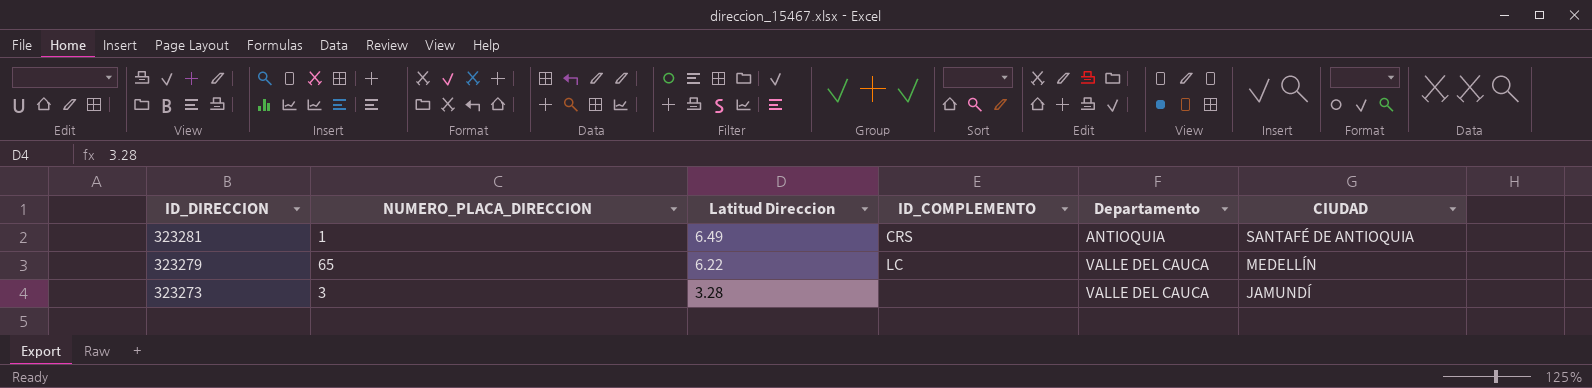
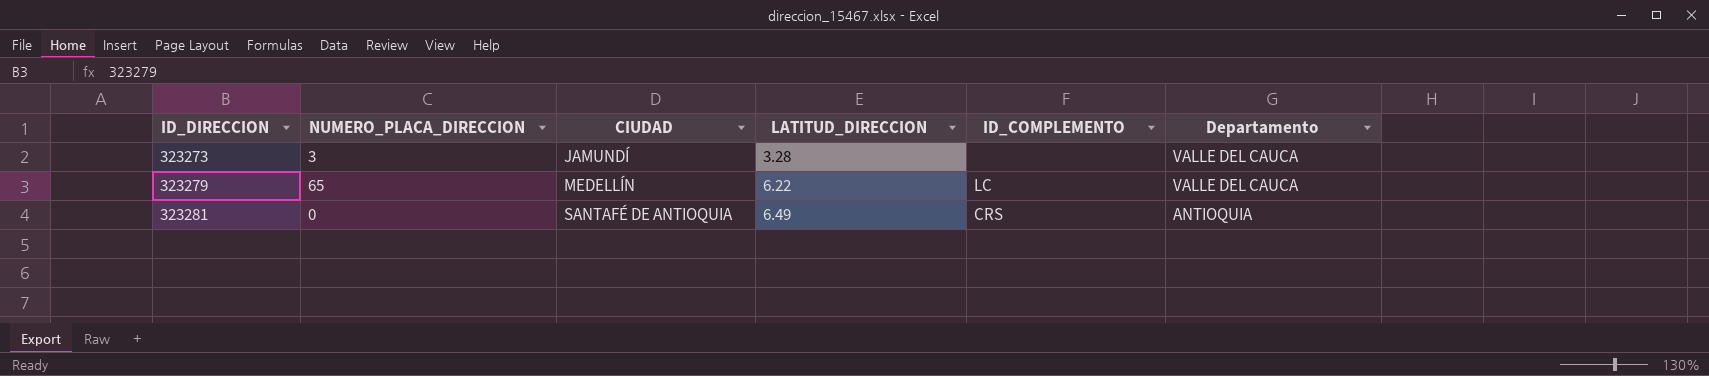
row order: ID_DIRECCION descending -> ID_DIRECCION ascending
column CIUDAD | position: 6 -> 3
column name: Latitud Direccion -> LATITUD_DIRECCION
323281 | NUMERO_PLACA_DIRECCION: 1 -> 0

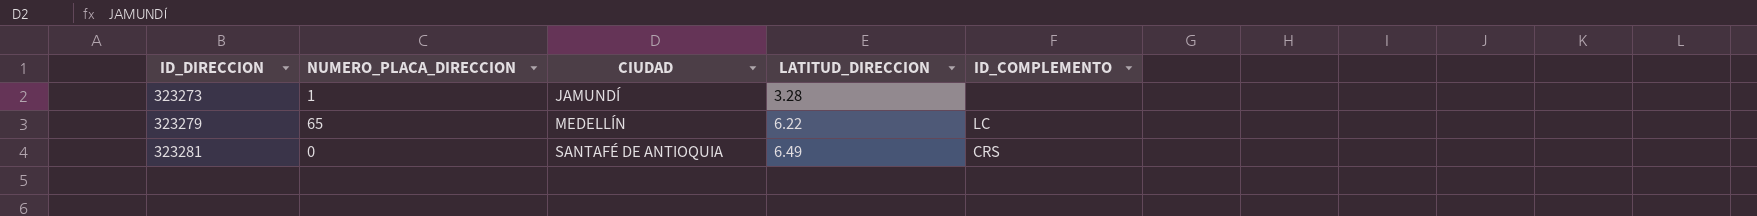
column Departamento | position: 6 -> none
323273 | NUMERO_PLACA_DIRECCION: 3 -> 1

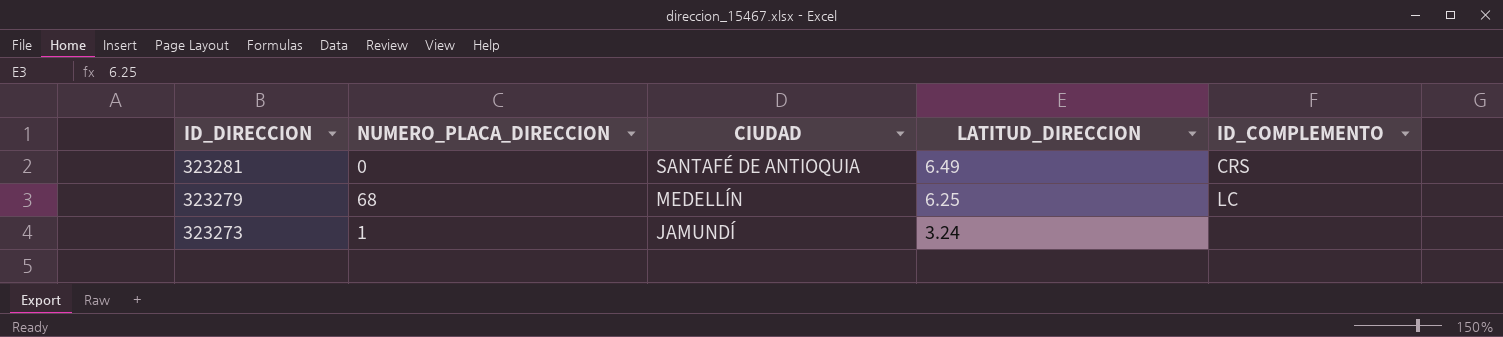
row order: ID_DIRECCION ascending -> ID_DIRECCION descending
323279 | NUMERO_PLACA_DIRECCION: 65 -> 68
323279 | LATITUD_DIRECCION: 6.22 -> 6.25
323273 | LATITUD_DIRECCION: 3.28 -> 3.24

